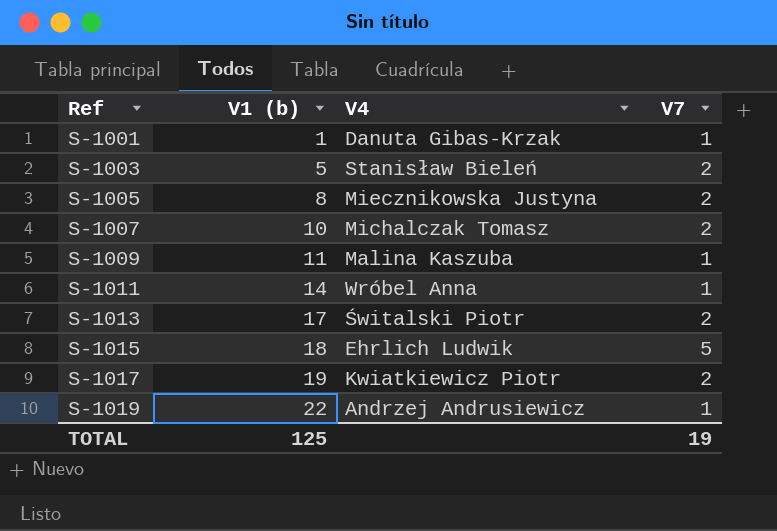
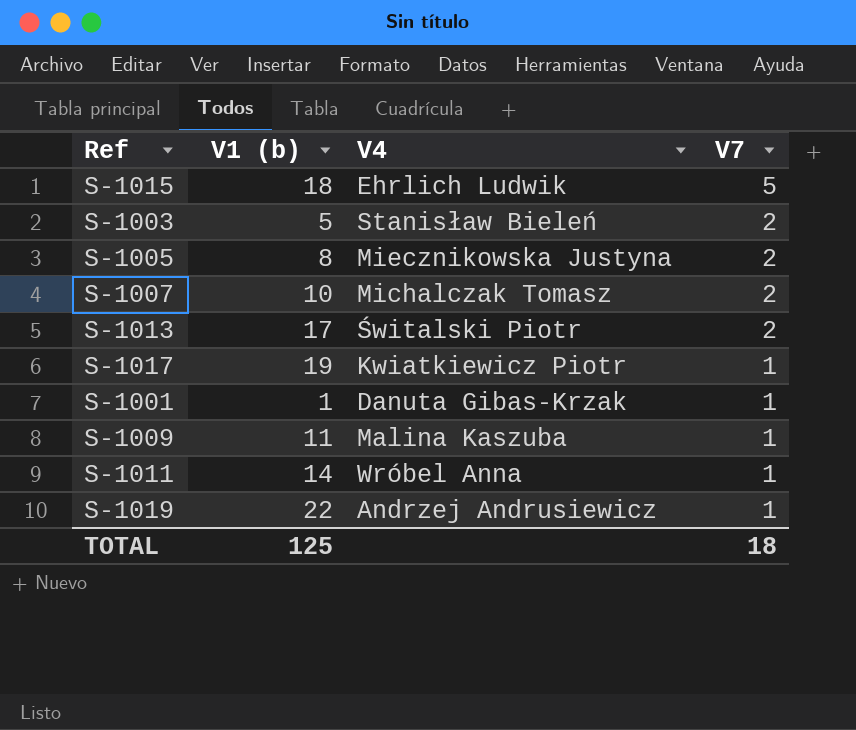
row order: Ref ascending -> V7 descending
S-1017 | V7: 2 -> 1
TOTAL | V7: 19 -> 18

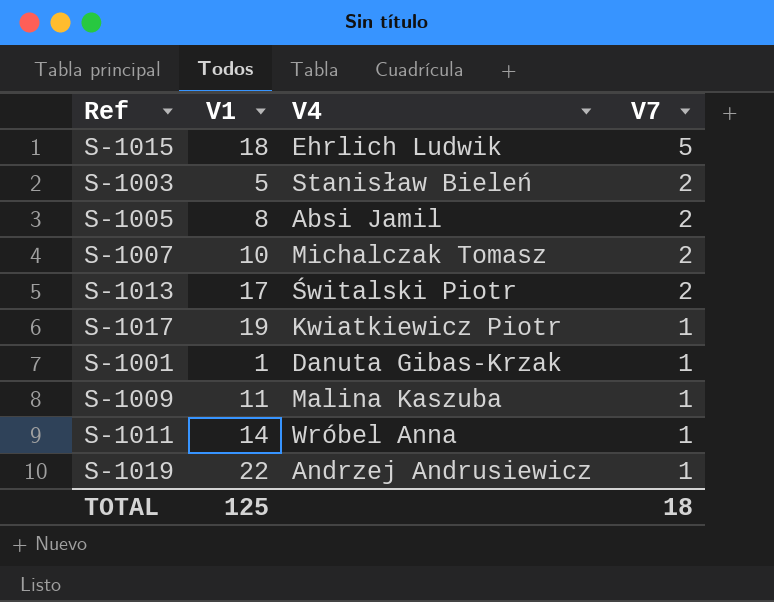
column name: V1 (b) -> V1
S-1005 | V4: Miecznikowska Justyna -> Absi Jamil

